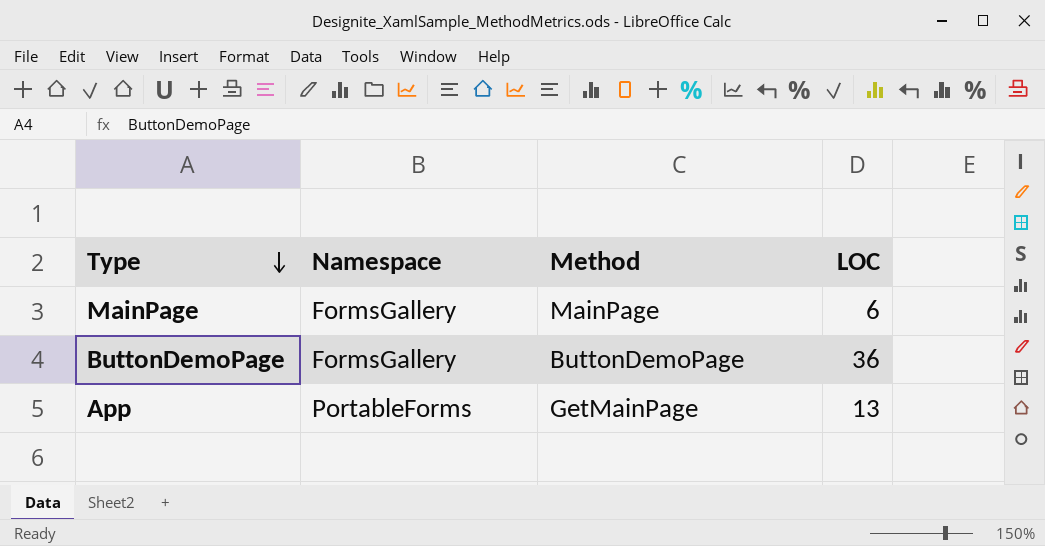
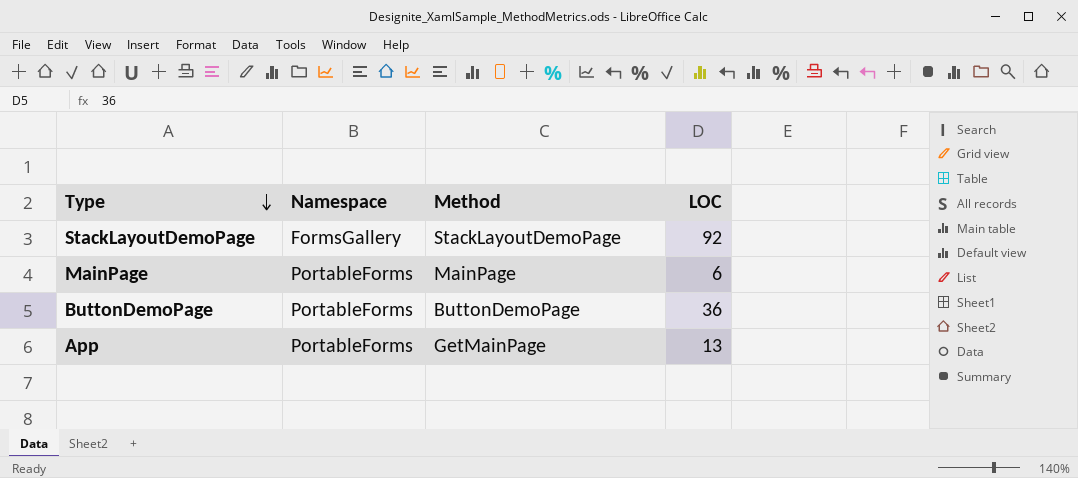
row StackLayoutDemoPage: none -> FormsGallery | StackLayoutDemoPage | 92
MainPage | Namespace: FormsGallery -> PortableForms
ButtonDemoPage | Namespace: FormsGallery -> PortableForms

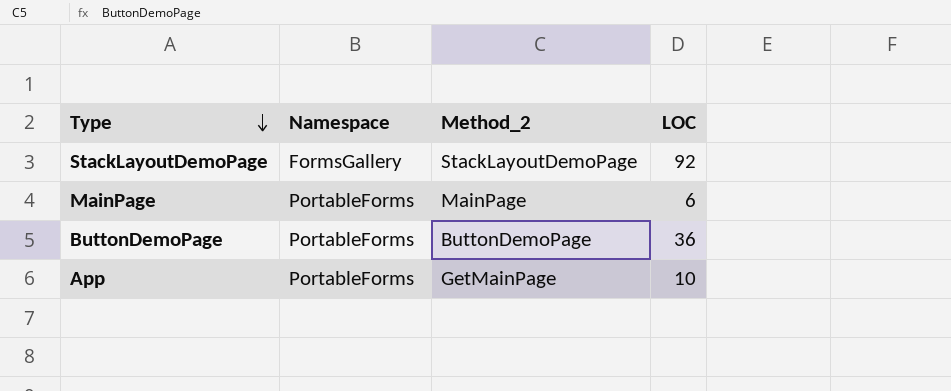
column name: Method -> Method_2
App | LOC: 13 -> 10

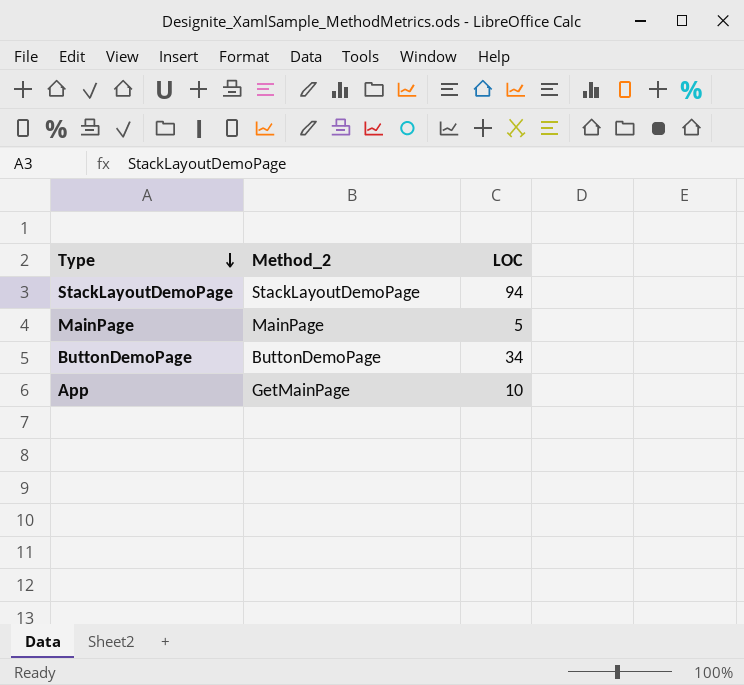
column Namespace | position: 2 -> none
StackLayoutDemoPage | LOC: 92 -> 94
MainPage | LOC: 6 -> 5
ButtonDemoPage | LOC: 36 -> 34

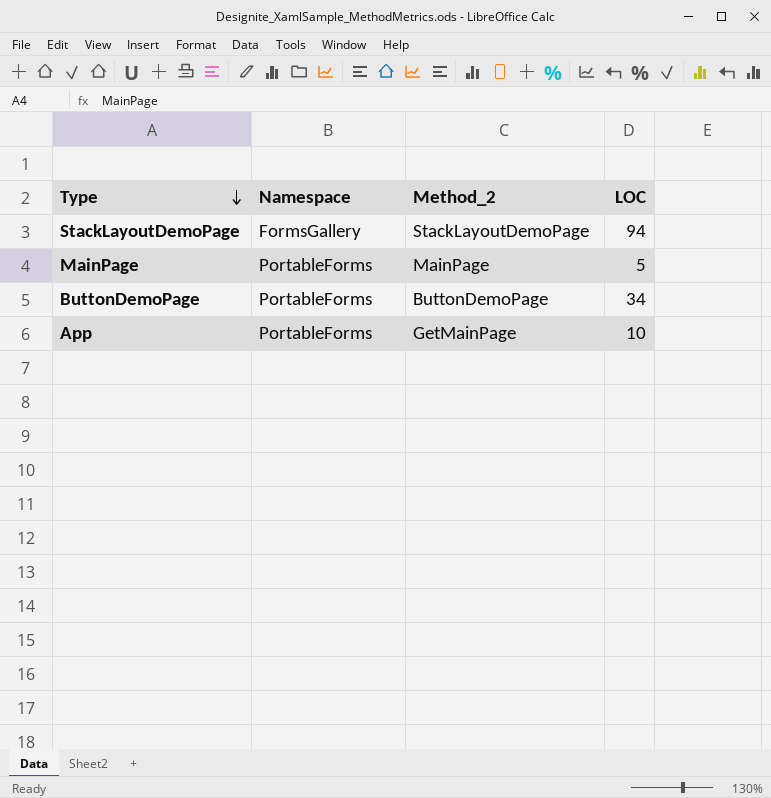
column Namespace | position: none -> 2

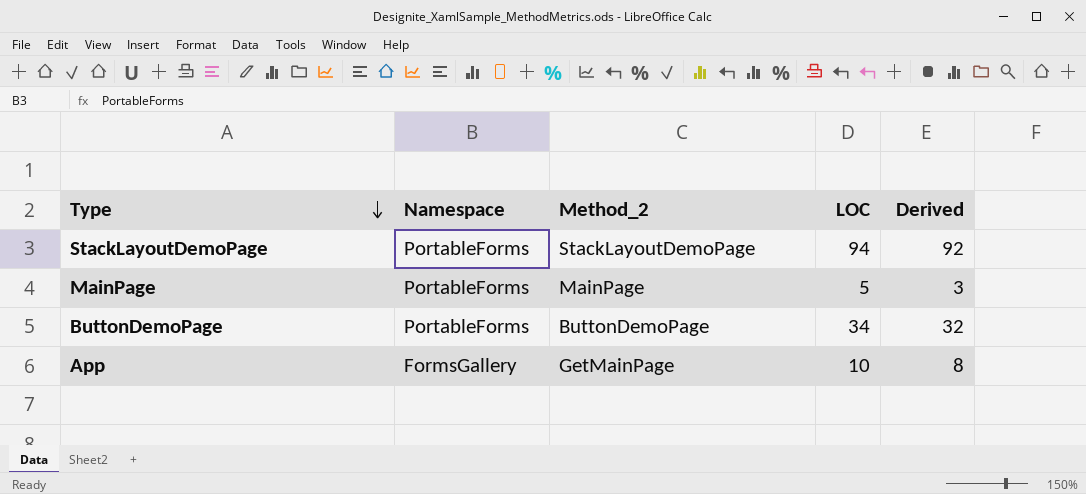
column Derived | formula: none -> [LOC] - 2
StackLayoutDemoPage | Namespace: FormsGallery -> PortableForms
App | Namespace: PortableForms -> FormsGallery

